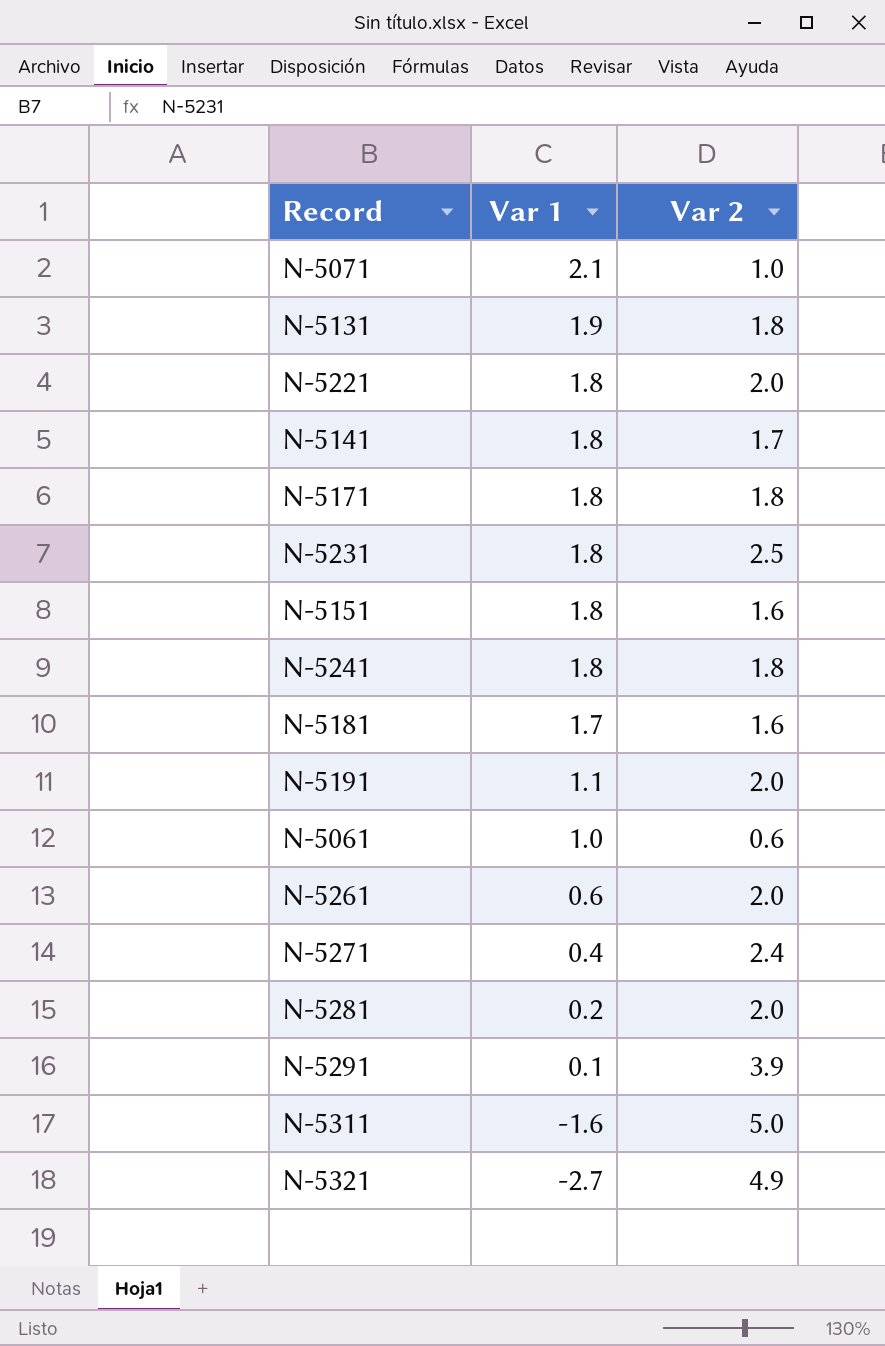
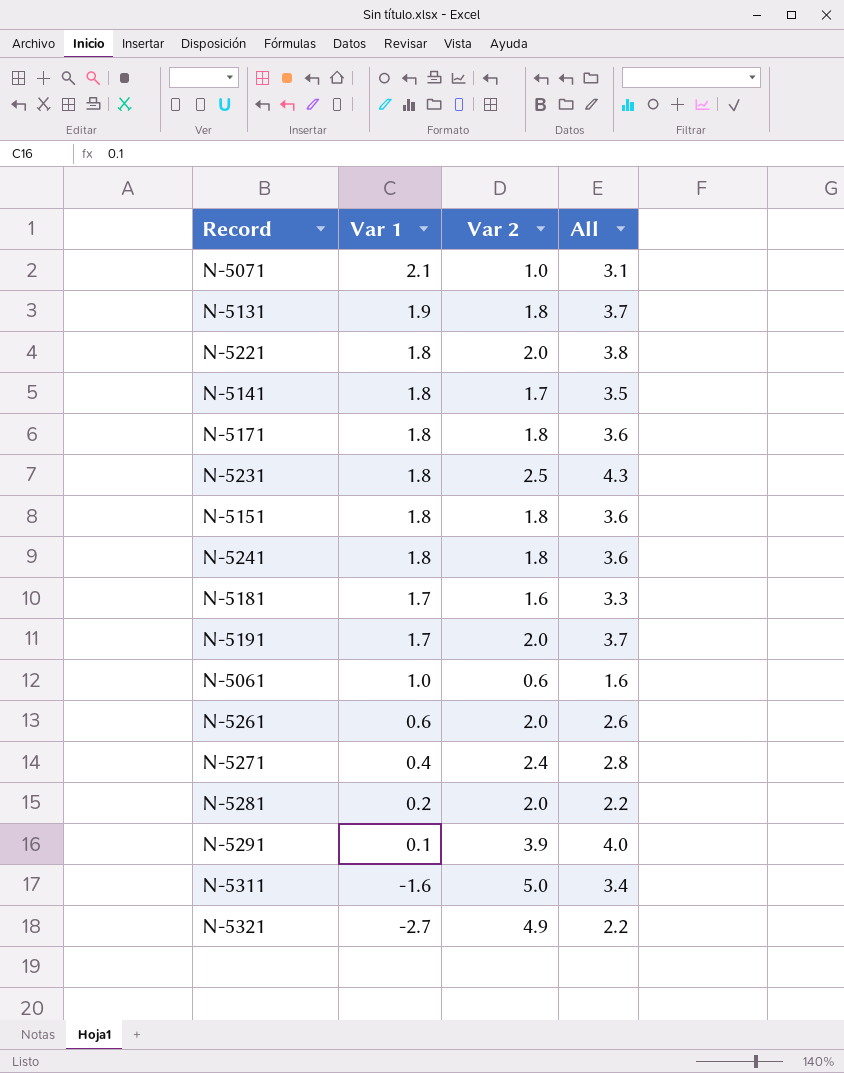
column All | formula: none -> [Var 1] + [Var 2]
N-5151 | Var 2: 1.6 -> 1.8
N-5191 | Var 1: 1.1 -> 1.7

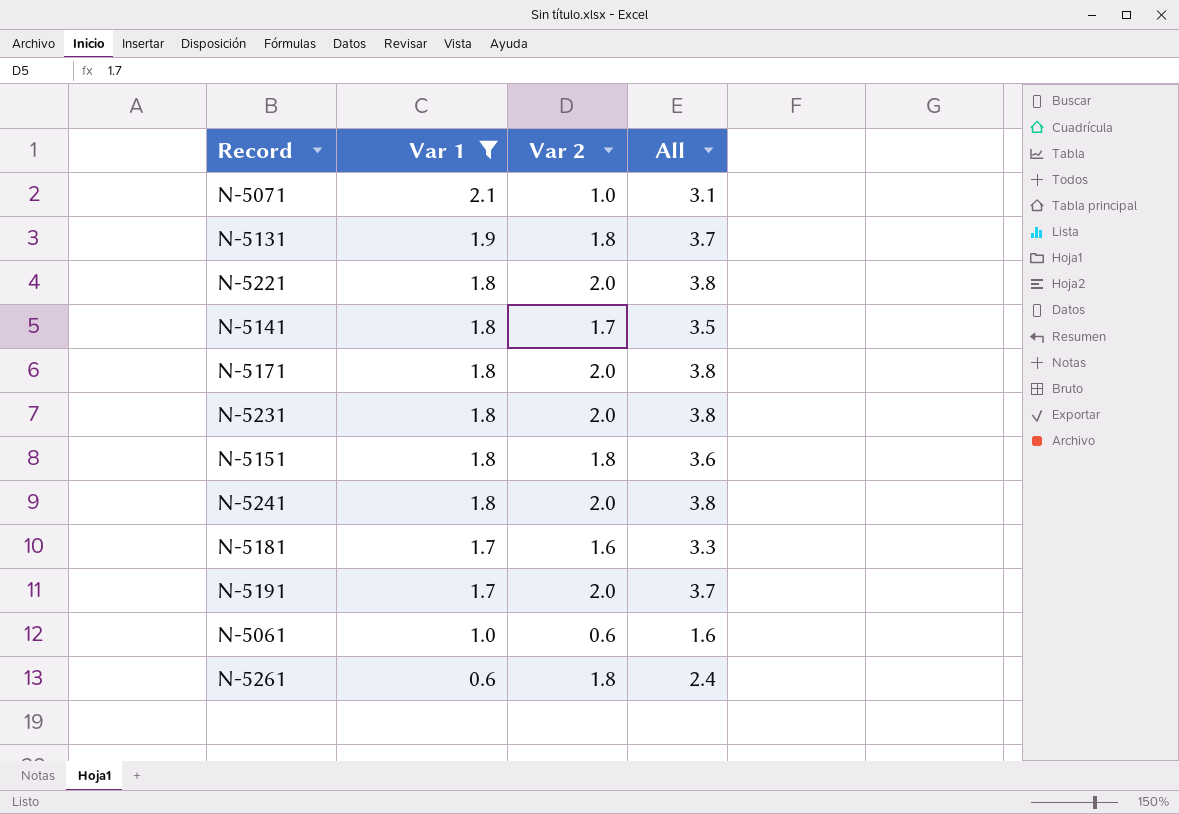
filter: none -> Var 1 >= 0.6
N-5171 | Var 2: 1.8 -> 2.0
N-5171 | All: 3.6 -> 3.8
N-5231 | Var 2: 2.5 -> 2.0
N-5231 | All: 4.3 -> 3.8
N-5241 | Var 2: 1.8 -> 2.0
N-5241 | All: 3.6 -> 3.8
N-5261 | Var 2: 2.0 -> 1.8
N-5261 | All: 2.6 -> 2.4

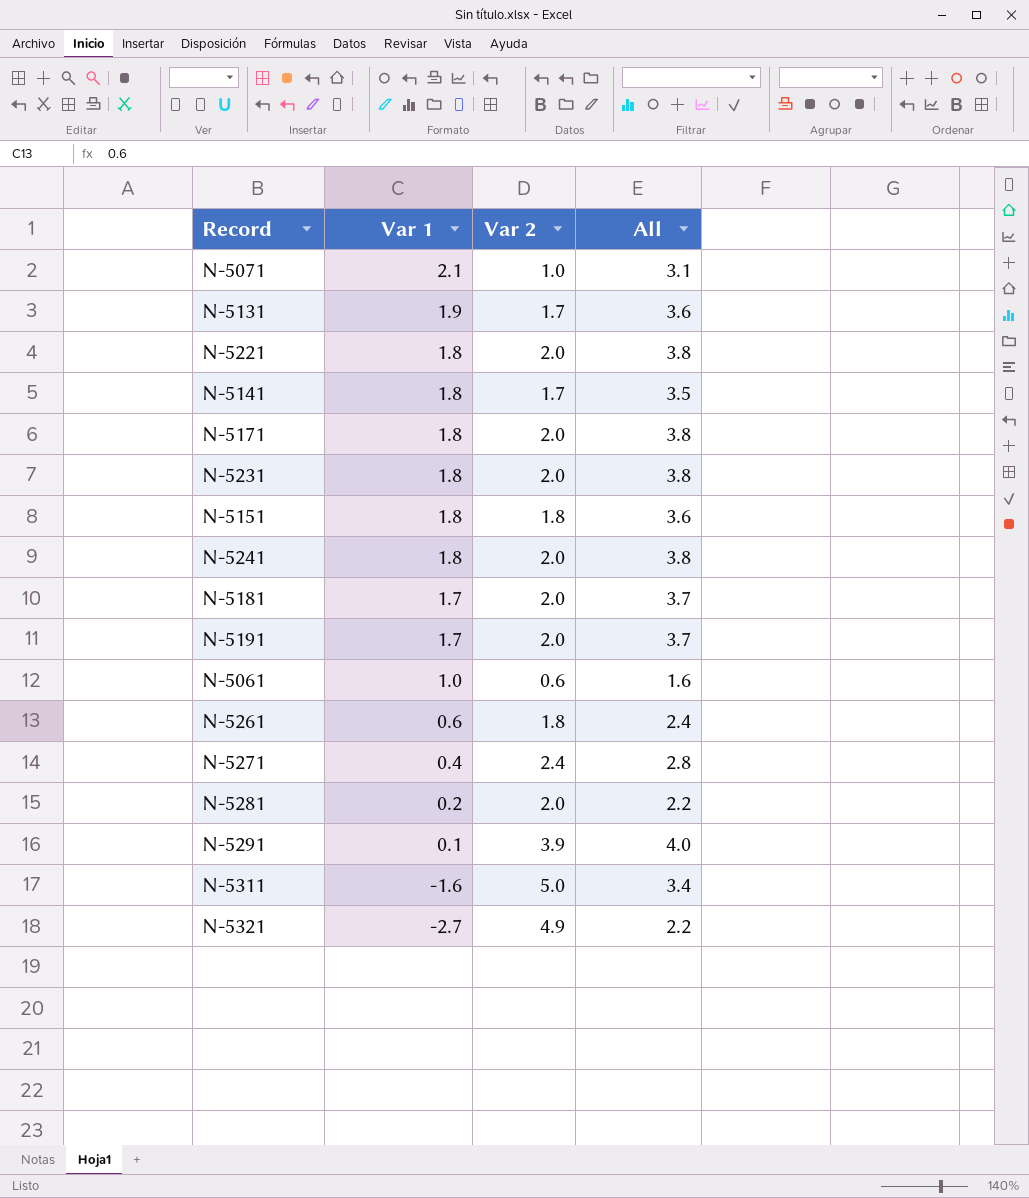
filter: Var 1 >= 0.6 -> none
N-5131 | Var 2: 1.8 -> 1.7
N-5131 | All: 3.7 -> 3.6
N-5181 | Var 2: 1.6 -> 2.0
N-5181 | All: 3.3 -> 3.7

